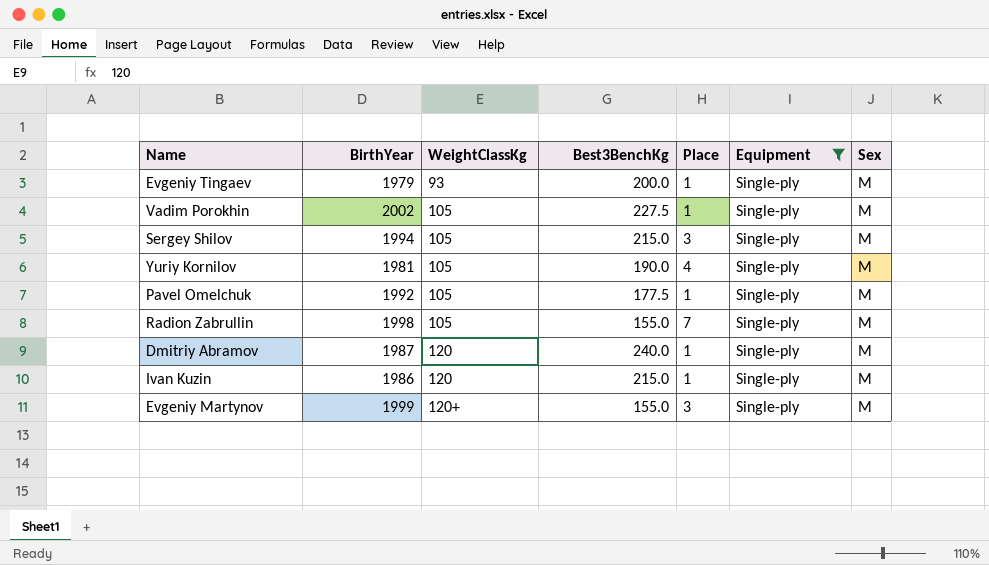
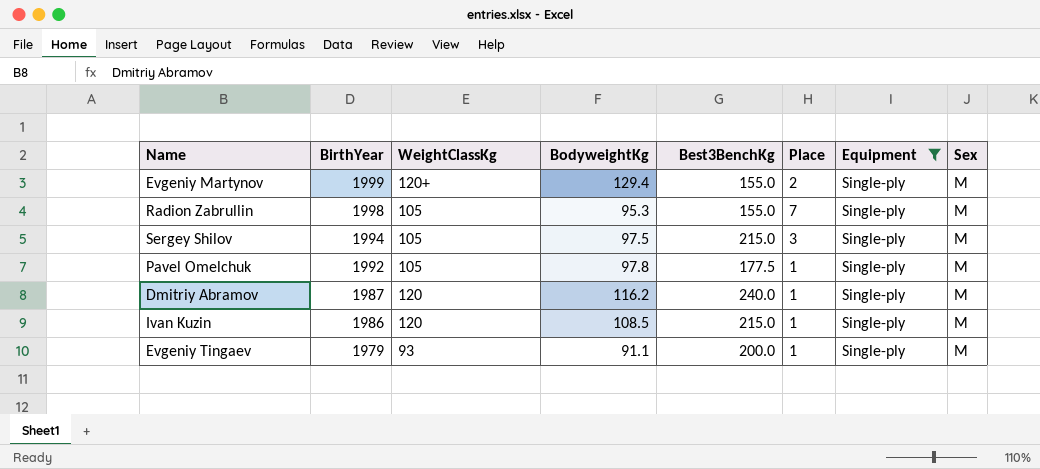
row order: WeightClassKg ascending -> BirthYear descending
column BodyweightKg | position: none -> 4
row Vadim Porokhin: 2002 | 105 | 227.5 | 1 | Single-ply | M -> none
row Yuriy Kornilov: 1981 | 105 | 190.0 | 4 | Single-ply | M -> none
Evgeniy Martynov | Place: 3 -> 2

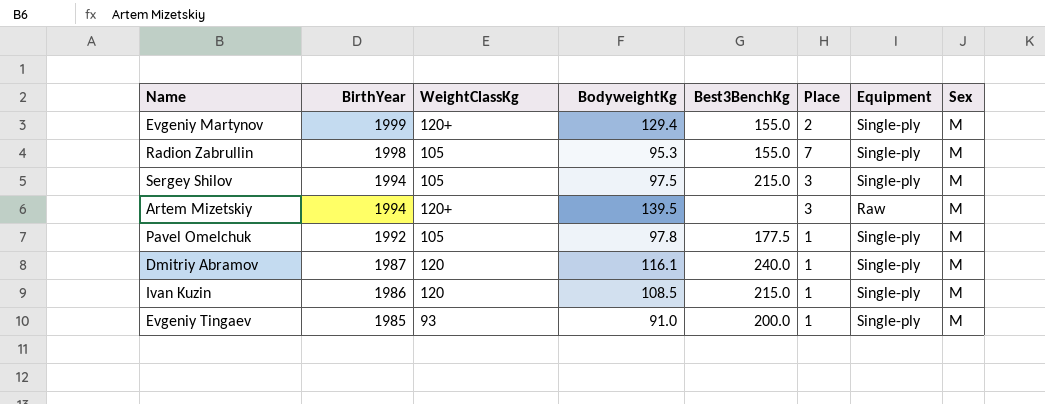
filter: Equipment = Single-ply -> none
Dmitriy Abramov | BodyweightKg: 116.2 -> 116.1
Evgeniy Tingaev | BirthYear: 1979 -> 1985
Evgeniy Tingaev | BodyweightKg: 91.1 -> 91.0

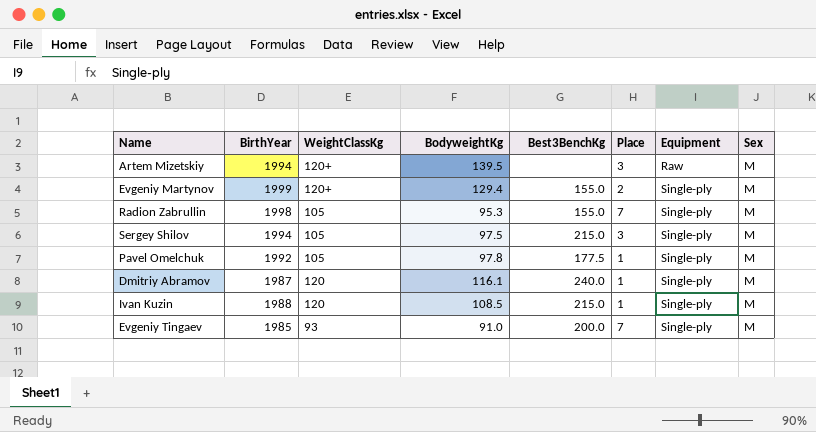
row order: BirthYear descending -> Equipment ascending
Ivan Kuzin | BirthYear: 1986 -> 1988
Evgeniy Tingaev | Place: 1 -> 7

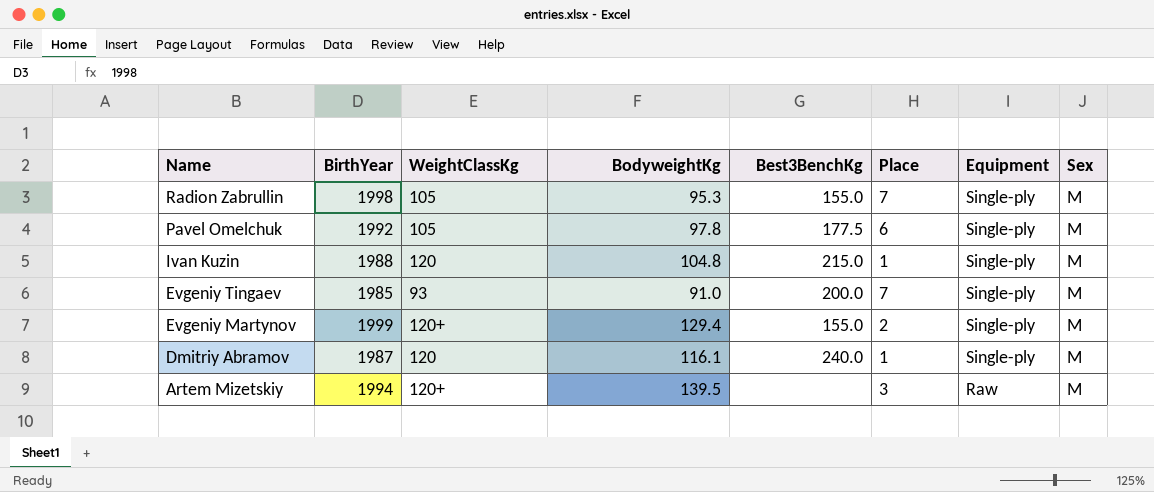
row order: Equipment ascending -> Name descending
row Sergey Shilov: 1994 | 105 | 97.5 | 215.0 | 3 | Single-ply | M -> none
Pavel Omelchuk | Place: 1 -> 6
Ivan Kuzin | BodyweightKg: 108.5 -> 104.8

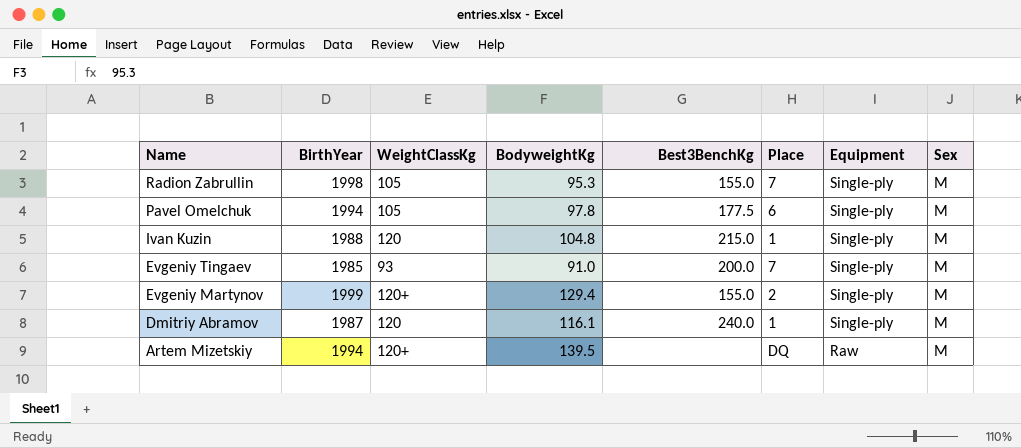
Pavel Omelchuk | BirthYear: 1992 -> 1994
Artem Mizetskiy | Place: 3 -> DQ

